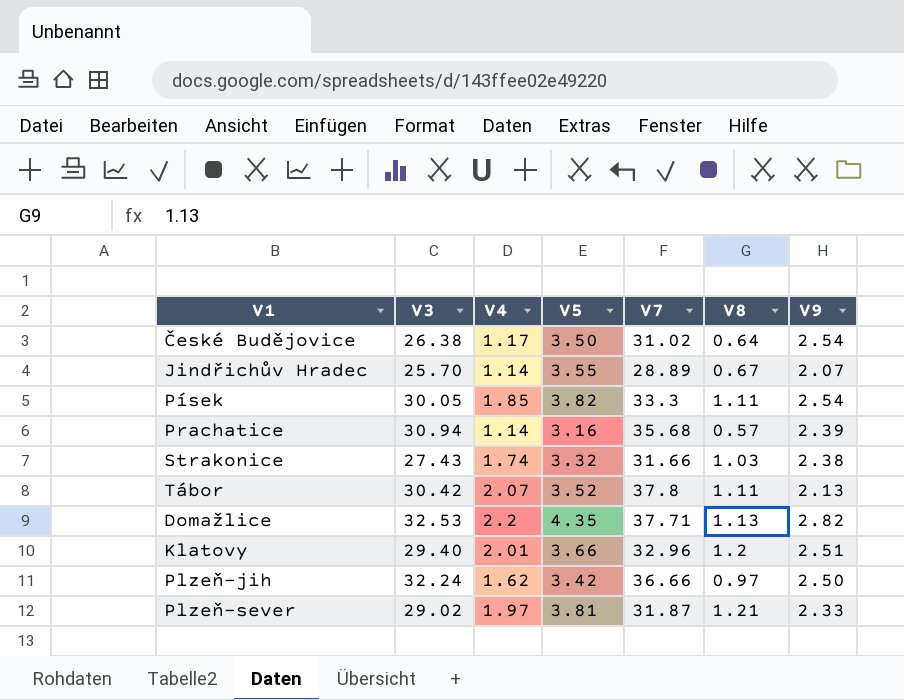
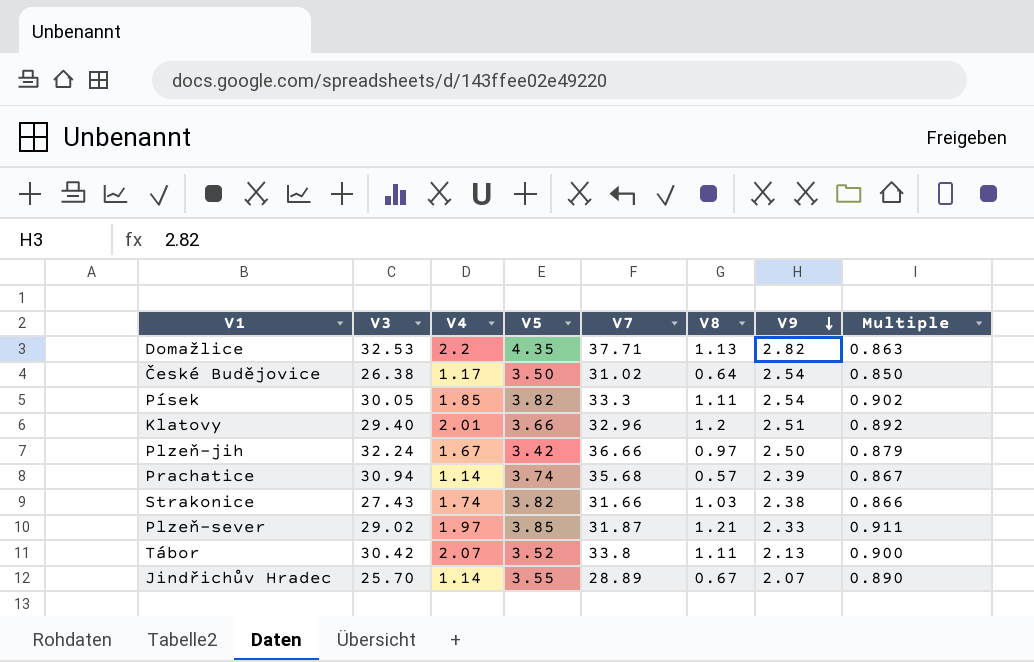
row order: none -> V9 descending
column Multiple | formula: none -> [V3] / [V7]
Plzeň-jih | V4: 1.62 -> 1.67
Prachatice | V5: 3.16 -> 3.74
Strakonice | V5: 3.32 -> 3.82
Plzeň-sever | V5: 3.81 -> 3.85
Tábor | V7: 37.8 -> 33.8

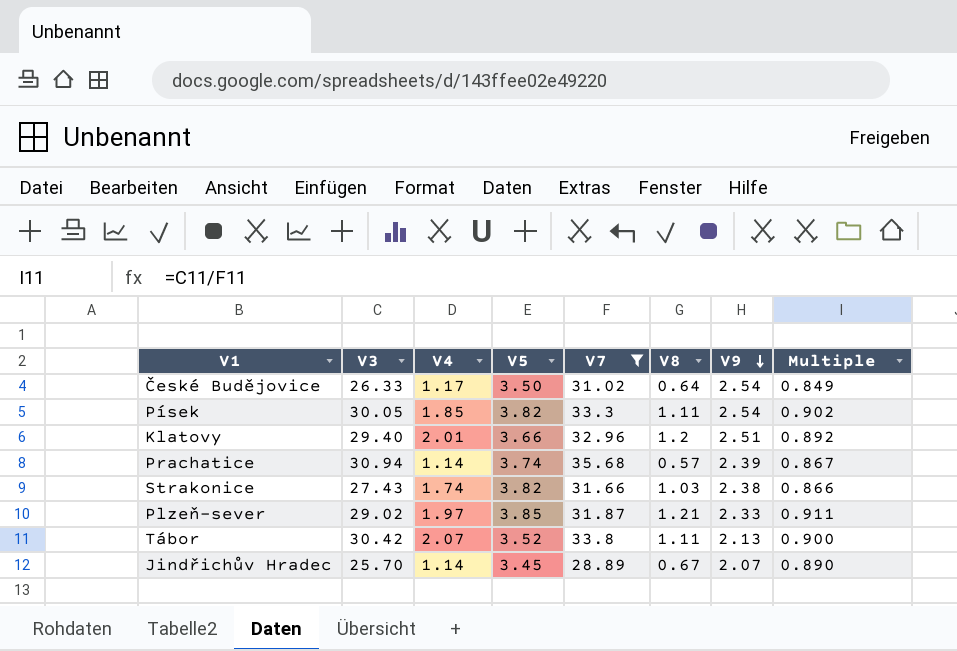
filter: none -> V7 <= 35.68
České Budějovice | V3: 26.38 -> 26.33
České Budějovice | Multiple: 0.850 -> 0.849
Jindřichův Hradec | V5: 3.55 -> 3.45

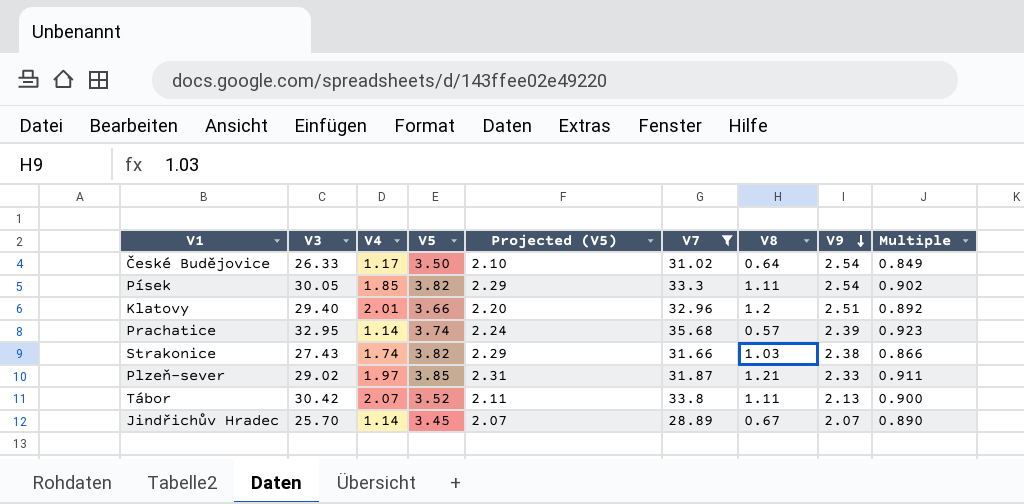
column Projected (V5) | formula: none -> [V5] * 0.6
Prachatice | V3: 30.94 -> 32.95
Prachatice | Multiple: 0.867 -> 0.923

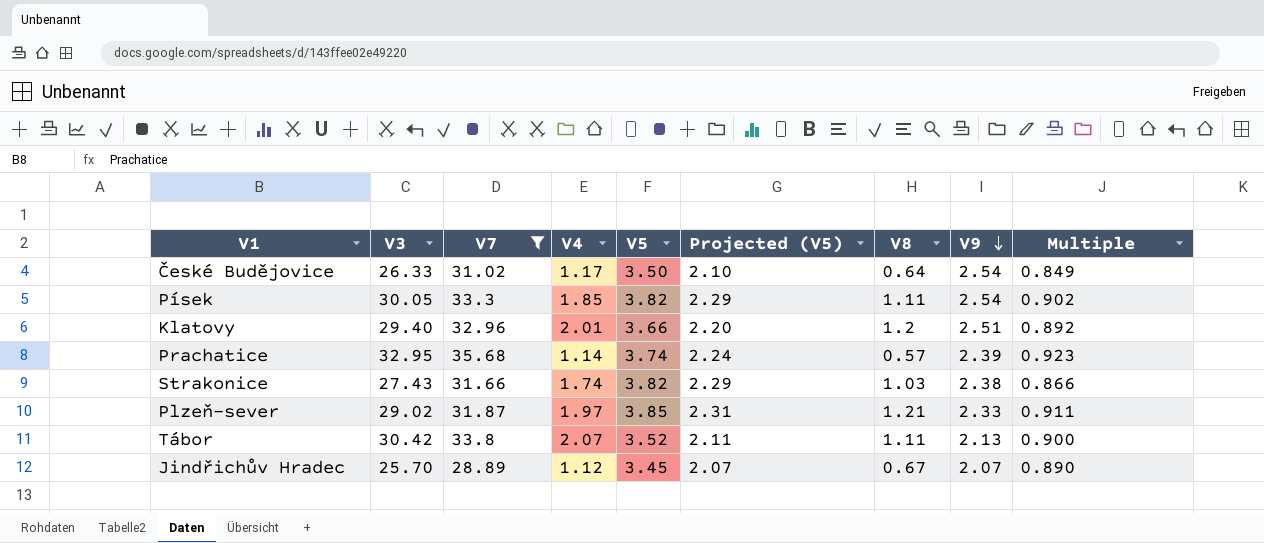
column V7 | position: 6 -> 3
Jindřichův Hradec | V4: 1.14 -> 1.12

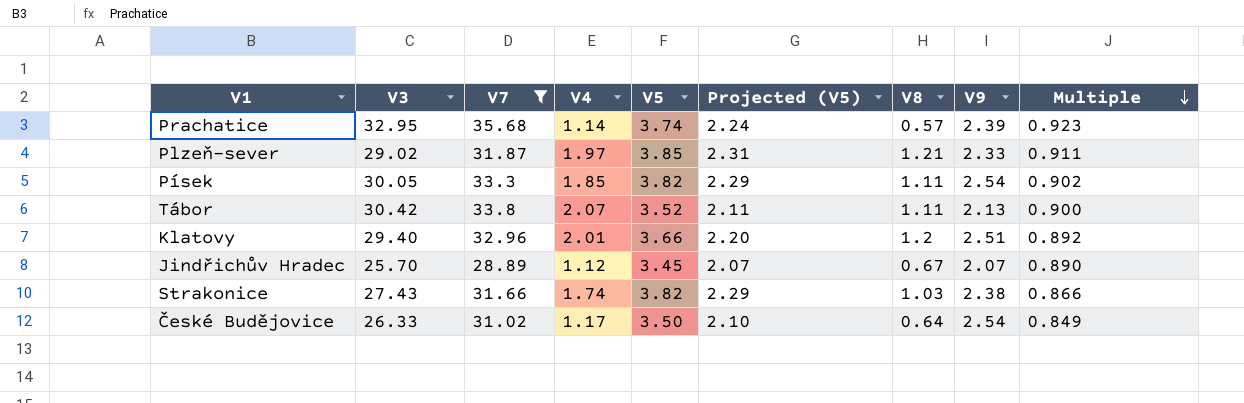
row order: V9 descending -> Multiple descending

